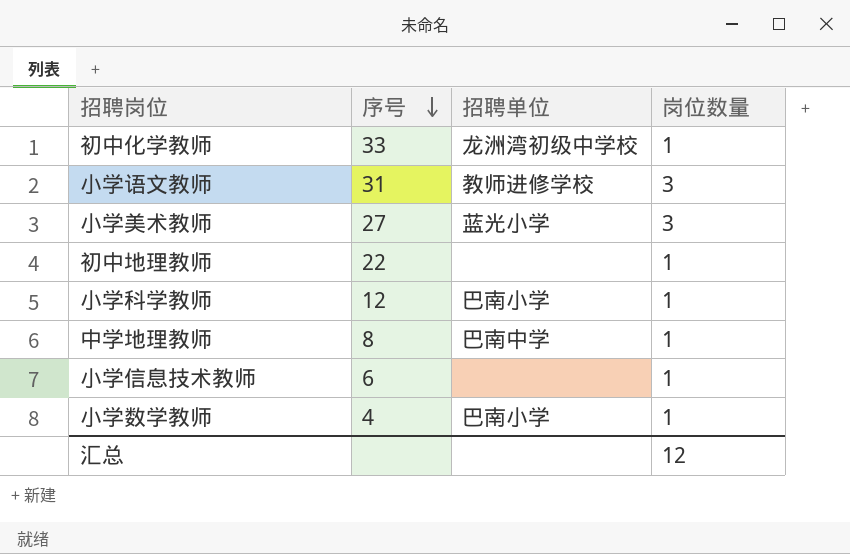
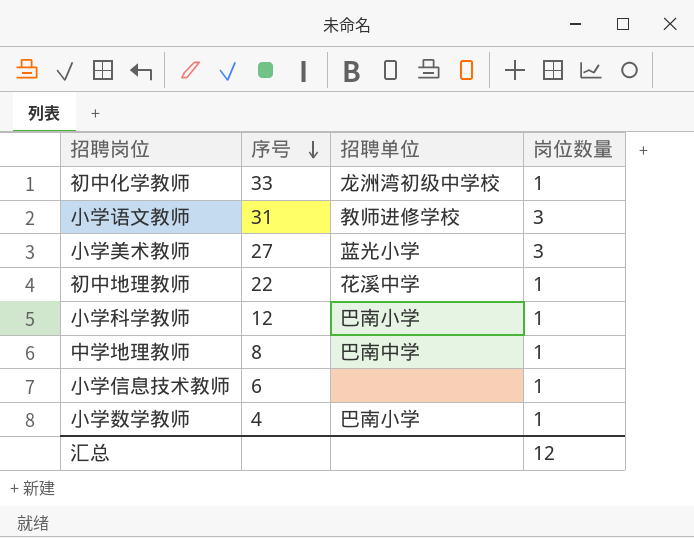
初中地理教师 | 招聘单位: none -> 花溪中学

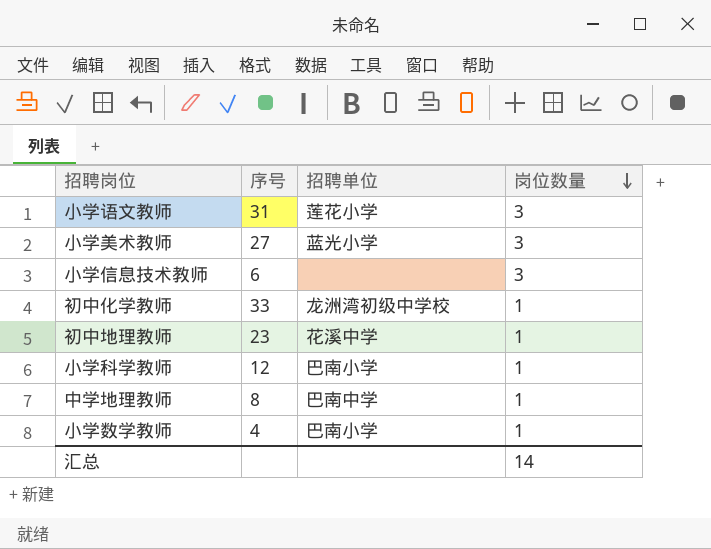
row order: 序号 descending -> 岗位数量 descending
小学语文教师 | 招聘单位: 教师进修学校 -> 莲花小学
小学信息技术教师 | 岗位数量: 1 -> 3
初中地理教师 | 序号: 22 -> 23
汇总 | 岗位数量: 12 -> 14

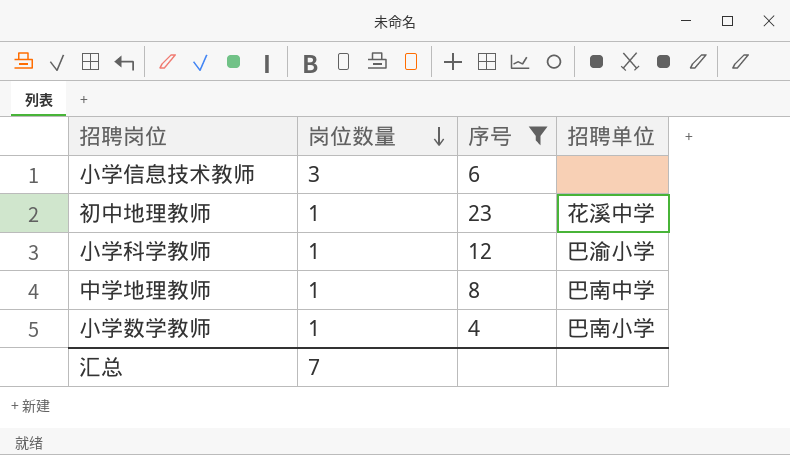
filter: none -> 序号 <= 23
column 岗位数量 | position: 4 -> 2
小学科学教师 | 招聘单位: 巴南小学 -> 巴渝小学
汇总 | 岗位数量: 14 -> 7

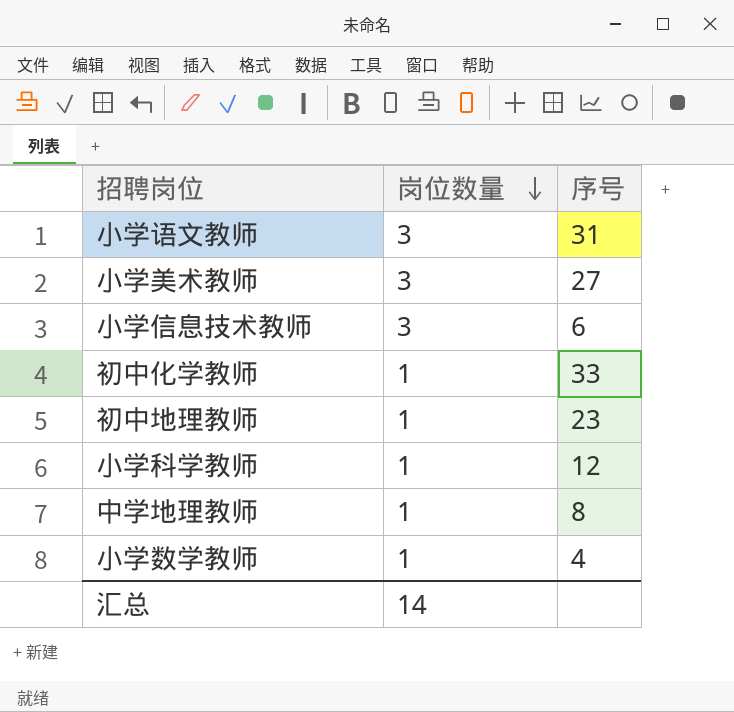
filter: 序号 <= 23 -> none
column 招聘单位 | position: 4 -> none
汇总 | 岗位数量: 7 -> 14

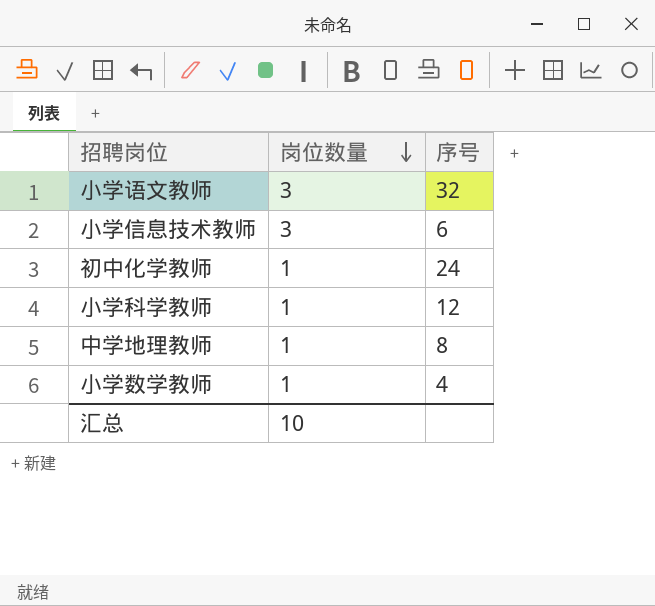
row 小学美术教师: 3 | 27 -> none
row 初中地理教师: 1 | 23 -> none
小学语文教师 | 序号: 31 -> 32
初中化学教师 | 序号: 33 -> 24
汇总 | 岗位数量: 14 -> 10

